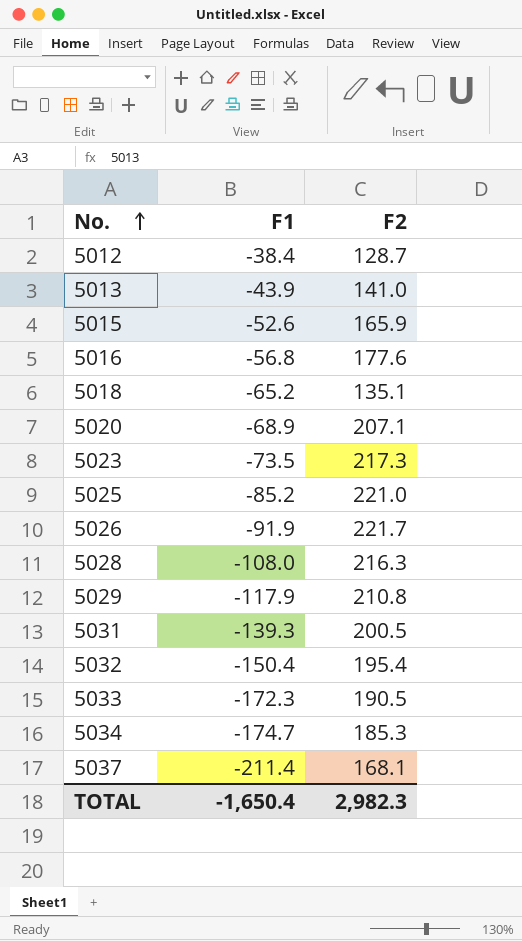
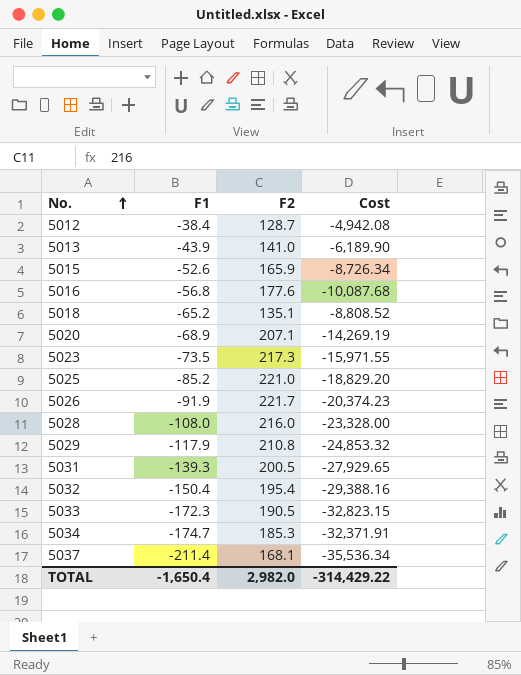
column Cost | formula: none -> [F1] * [F2]
5028 | F2: 216.3 -> 216.0
TOTAL | F2: 2,982.3 -> 2,982.0

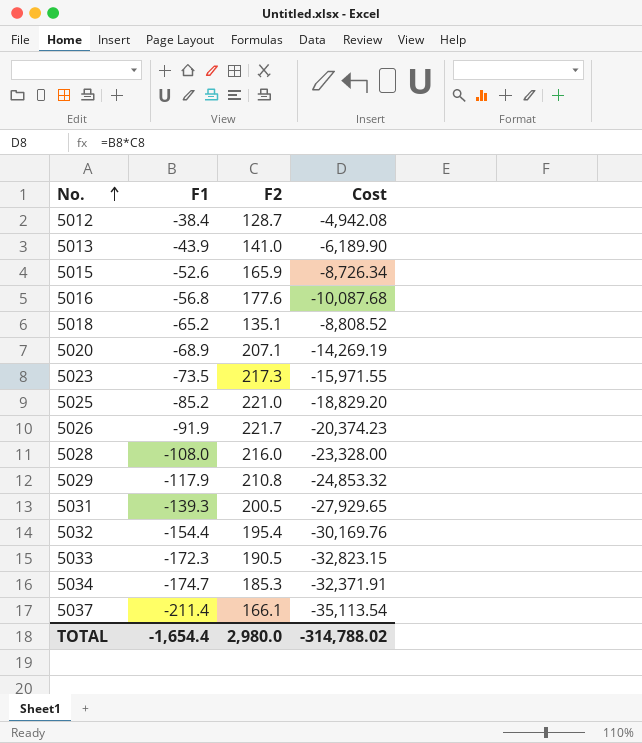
5032 | F1: -150.4 -> -154.4
5032 | Cost: -29,388.16 -> -30,169.76
5037 | F2: 168.1 -> 166.1
5037 | Cost: -35,536.34 -> -35,113.54
TOTAL | F1: -1,650.4 -> -1,654.4
TOTAL | F2: 2,982.0 -> 2,980.0
TOTAL | Cost: -314,429.22 -> -314,788.02

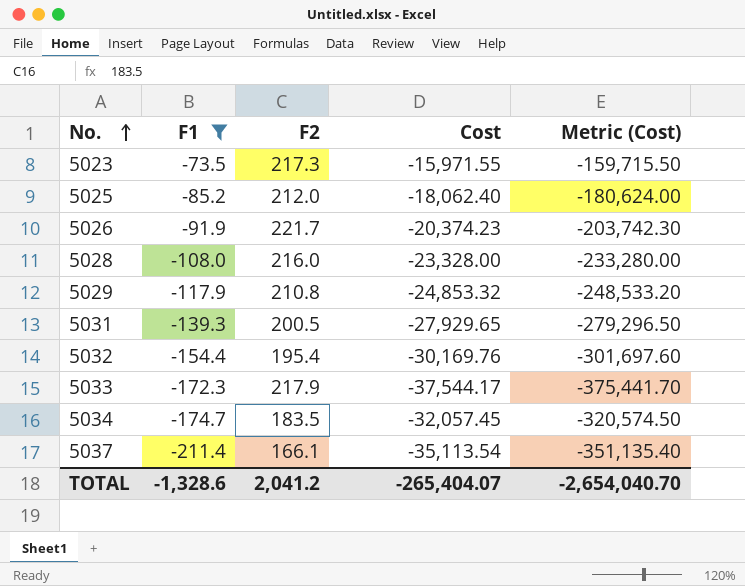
filter: none -> F1 <= -73.5
column Metric (Cost) | formula: none -> [Cost] * 10
5025 | F2: 221.0 -> 212.0
5025 | Cost: -18,829.20 -> -18,062.40
5033 | F2: 190.5 -> 217.9
5033 | Cost: -32,823.15 -> -37,544.17
5034 | F2: 185.3 -> 183.5
5034 | Cost: -32,371.91 -> -32,057.45
TOTAL | F1: -1,654.4 -> -1,328.6
TOTAL | F2: 2,980.0 -> 2,041.2
TOTAL | Cost: -314,788.02 -> -265,404.07

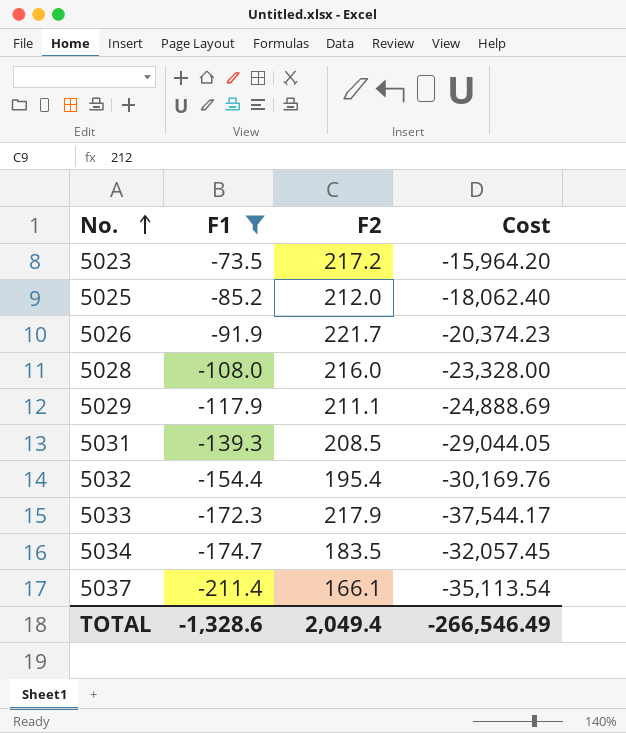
column Metric (Cost) | formula: [Cost] * 10 -> none
5023 | F2: 217.3 -> 217.2
5023 | Cost: -15,971.55 -> -15,964.20
5029 | F2: 210.8 -> 211.1
5029 | Cost: -24,853.32 -> -24,888.69
5031 | F2: 200.5 -> 208.5
5031 | Cost: -27,929.65 -> -29,044.05
TOTAL | F2: 2,041.2 -> 2,049.4
TOTAL | Cost: -265,404.07 -> -266,546.49

